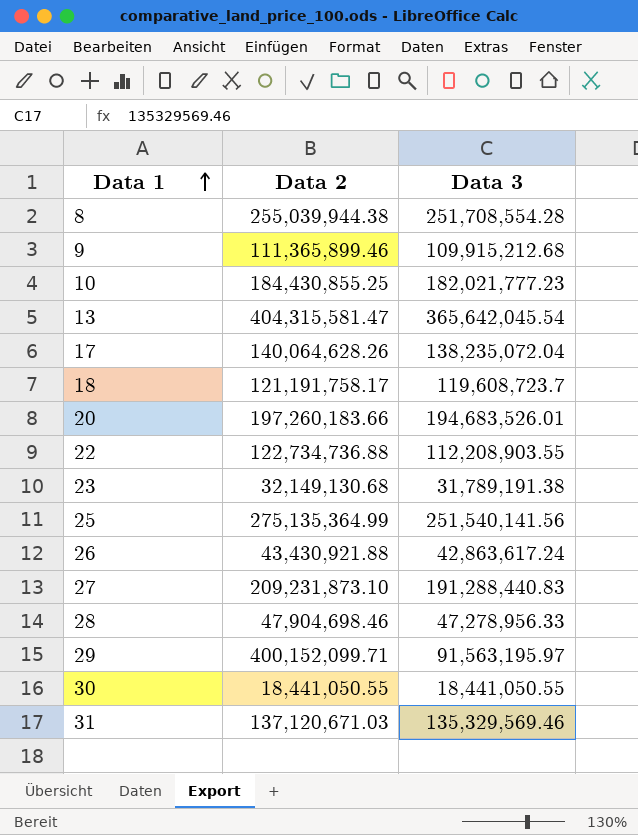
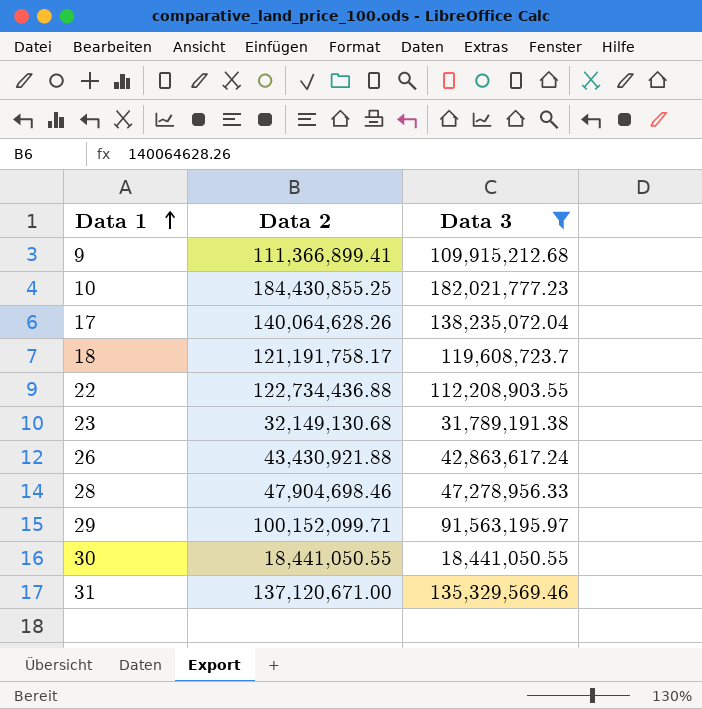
filter: none -> Data 3 <= 182,021,777.23
9 | Data 2: 111,365,899.46 -> 111,366,899.41
22 | Data 2: 122,734,736.88 -> 122,734,436.88
29 | Data 2: 400,152,099.71 -> 100,152,099.71
31 | Data 2: 137,120,671.03 -> 137,120,671.00

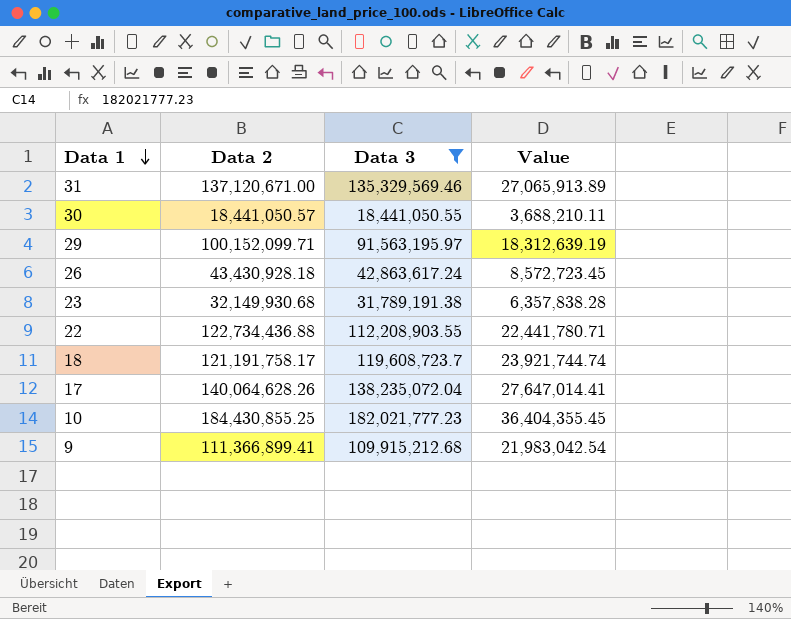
row order: Data 1 ascending -> Data 1 descending
column Value | formula: none -> [Data 3] * 0.2
row 28: 47,904,698.46 | 47,278,956.33 -> none
30 | Data 2: 18,441,050.55 -> 18,441,050.57
26 | Data 2: 43,430,921.88 -> 43,430,928.18
23 | Data 2: 32,149,130.68 -> 32,149,930.68

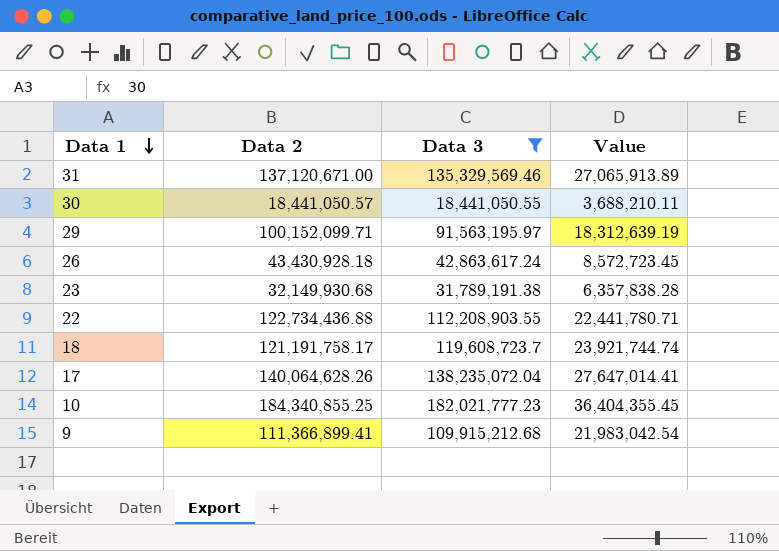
10 | Data 2: 184,430,855.25 -> 184,340,855.25

